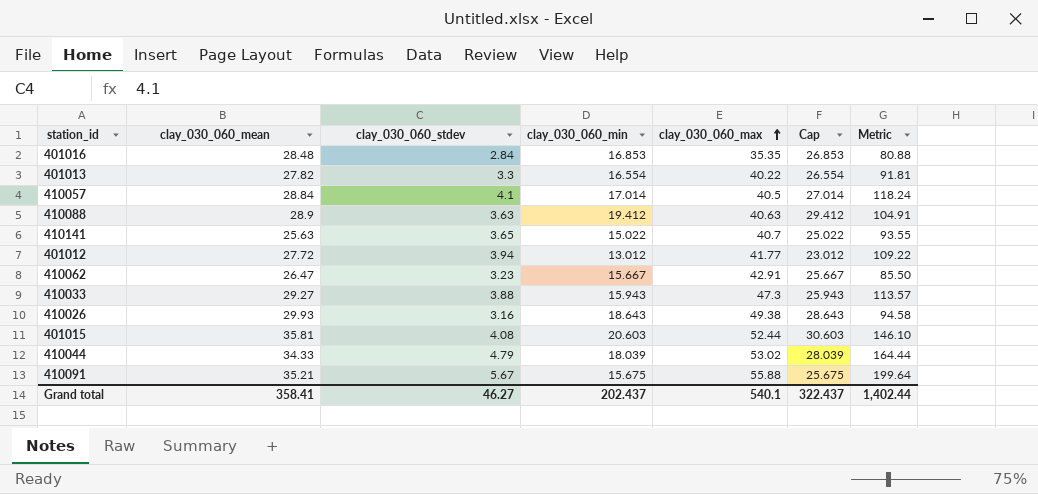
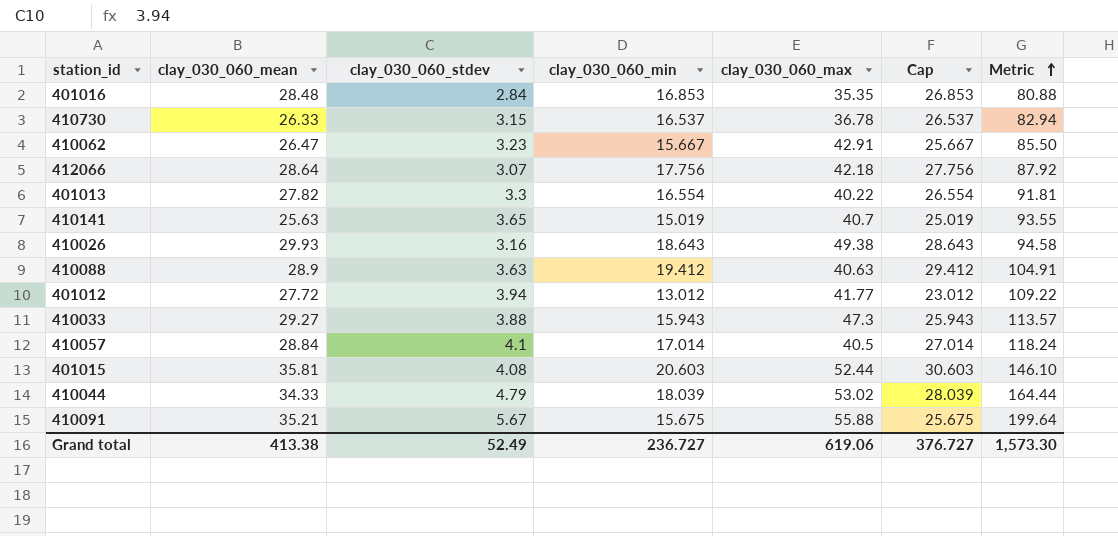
row order: clay_030_060_max ascending -> Metric ascending
row 410730: none -> 26.33 | 3.15 | 16.537 | 36.78 | 26.537 | 82.94
row 412066: none -> 28.64 | 3.07 | 17.756 | 42.18 | 27.756 | 87.92
410141 | clay_030_060_min: 15.022 -> 15.019
410141 | Cap: 25.022 -> 25.019
Grand total | clay_030_060_mean: 358.41 -> 413.38
Grand total | clay_030_060_stdev: 46.27 -> 52.49
Grand total | clay_030_060_min: 202.437 -> 236.727
Grand total | clay_030_060_max: 540.1 -> 619.06
Grand total | Cap: 322.437 -> 376.727
Grand total | Metric: 1,402.44 -> 1,573.30

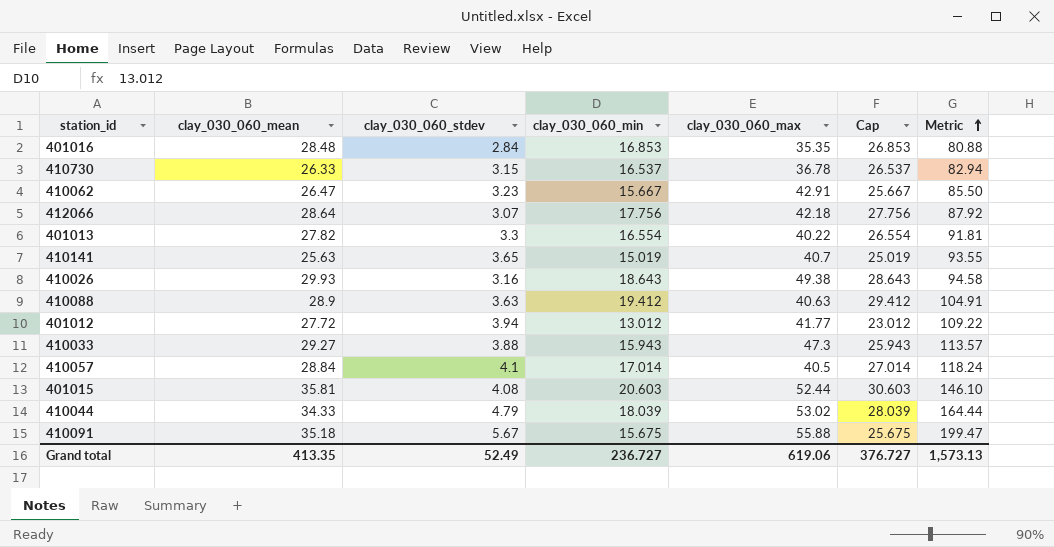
410091 | clay_030_060_mean: 35.21 -> 35.18
410091 | Metric: 199.64 -> 199.47
Grand total | clay_030_060_mean: 413.38 -> 413.35
Grand total | Metric: 1,573.30 -> 1,573.13

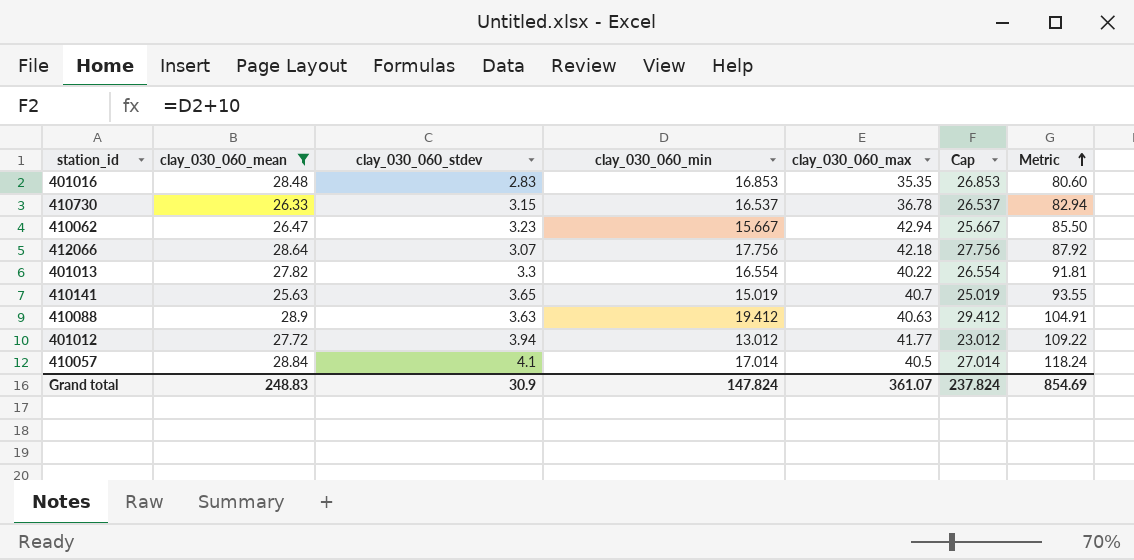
filter: none -> clay_030_060_mean <= 28.9
401016 | clay_030_060_stdev: 2.84 -> 2.83
401016 | Metric: 80.88 -> 80.60
410062 | clay_030_060_max: 42.91 -> 42.94
Grand total | clay_030_060_mean: 413.35 -> 248.83
Grand total | clay_030_060_stdev: 52.49 -> 30.9
Grand total | clay_030_060_min: 236.727 -> 147.824
Grand total | clay_030_060_max: 619.06 -> 361.07
Grand total | Cap: 376.727 -> 237.824
Grand total | Metric: 1,573.13 -> 854.69

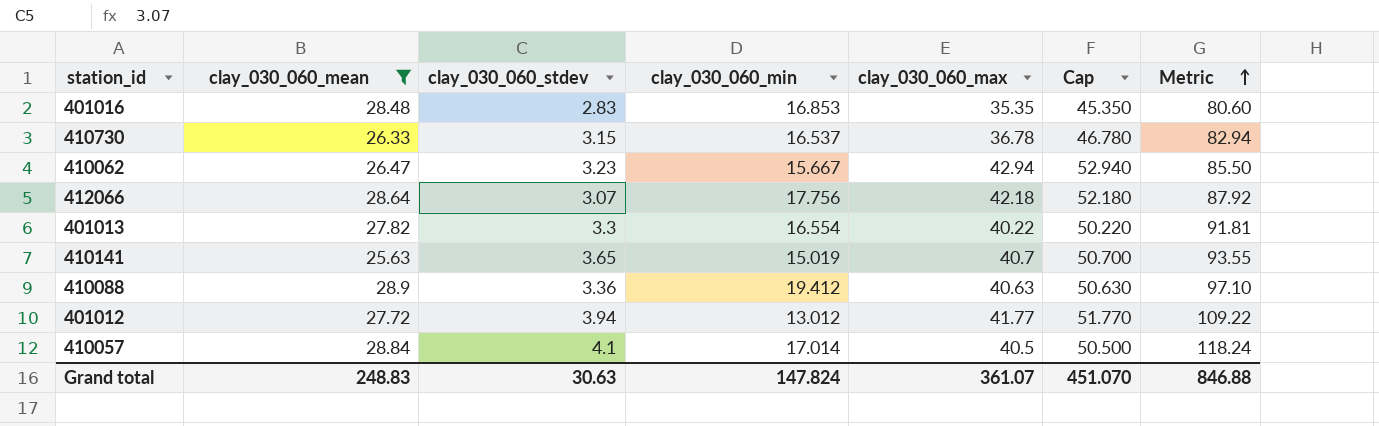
column Cap | formula: [clay_030_060_min] + 10 -> [clay_030_060_max] + 10
410088 | clay_030_060_stdev: 3.63 -> 3.36
410088 | Metric: 104.91 -> 97.10
Grand total | clay_030_060_stdev: 30.9 -> 30.63
Grand total | Cap: 237.824 -> 451.070
Grand total | Metric: 854.69 -> 846.88

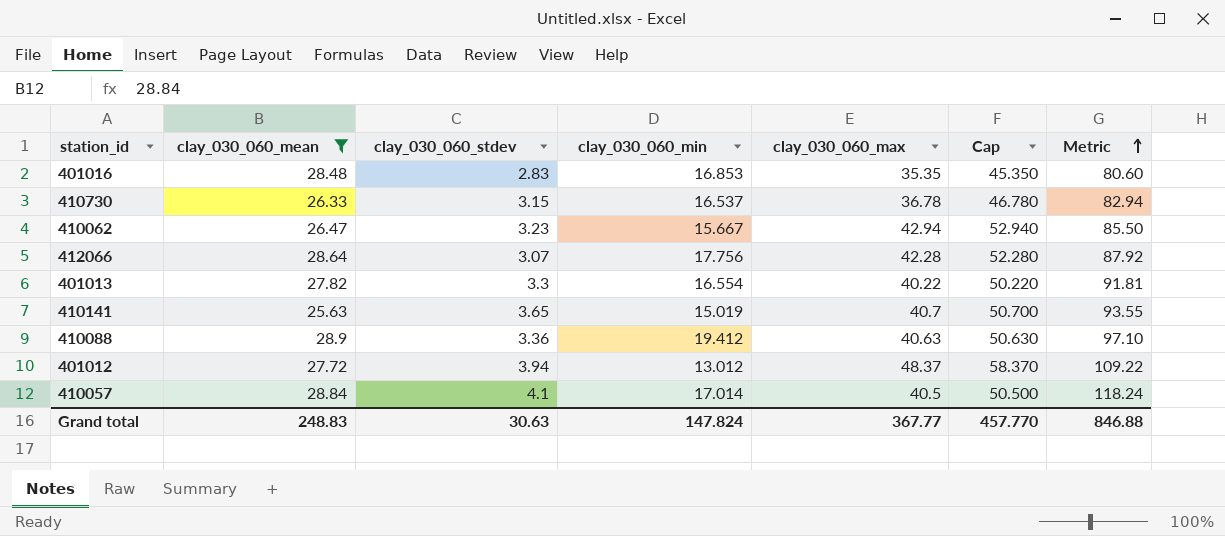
412066 | clay_030_060_max: 42.18 -> 42.28
412066 | Cap: 52.180 -> 52.280
401012 | clay_030_060_max: 41.77 -> 48.37
401012 | Cap: 51.770 -> 58.370
Grand total | clay_030_060_max: 361.07 -> 367.77
Grand total | Cap: 451.070 -> 457.770

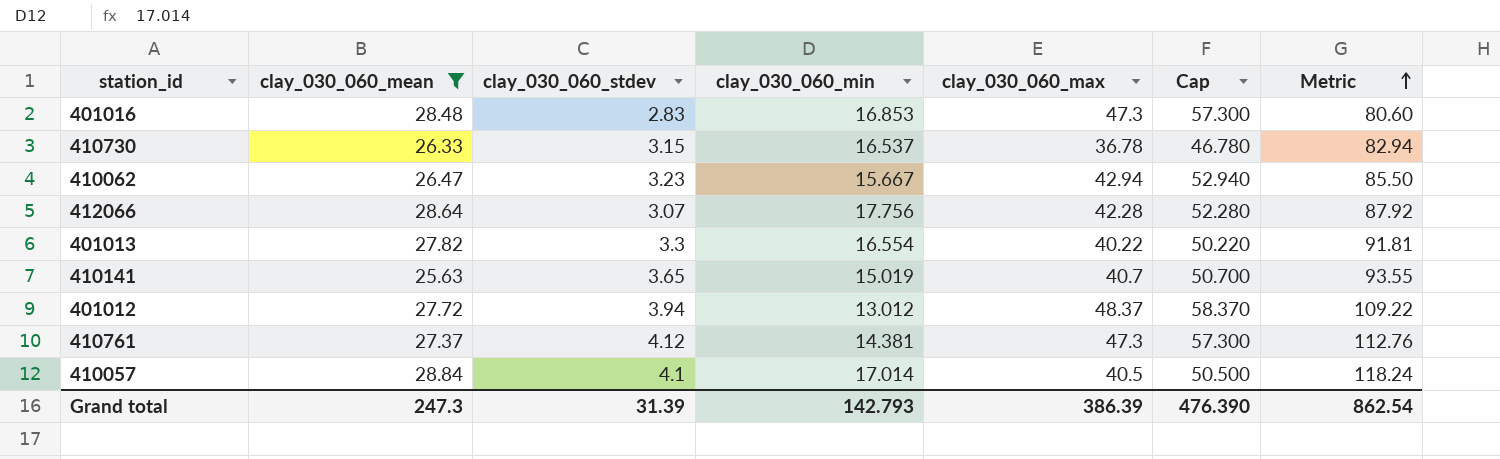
row 410088: 28.9 | 3.36 | 19.412 | 40.63 | 50.630 | 97.10 -> none
401016 | clay_030_060_max: 35.35 -> 47.3
401016 | Cap: 45.350 -> 57.300
row 410761: none -> 27.37 | 4.12 | 14.381 | 47.3 | 57.300 | 112.76
Grand total | clay_030_060_mean: 248.83 -> 247.3
Grand total | clay_030_060_stdev: 30.63 -> 31.39
Grand total | clay_030_060_min: 147.824 -> 142.793
Grand total | clay_030_060_max: 367.77 -> 386.39
Grand total | Cap: 457.770 -> 476.390
Grand total | Metric: 846.88 -> 862.54

